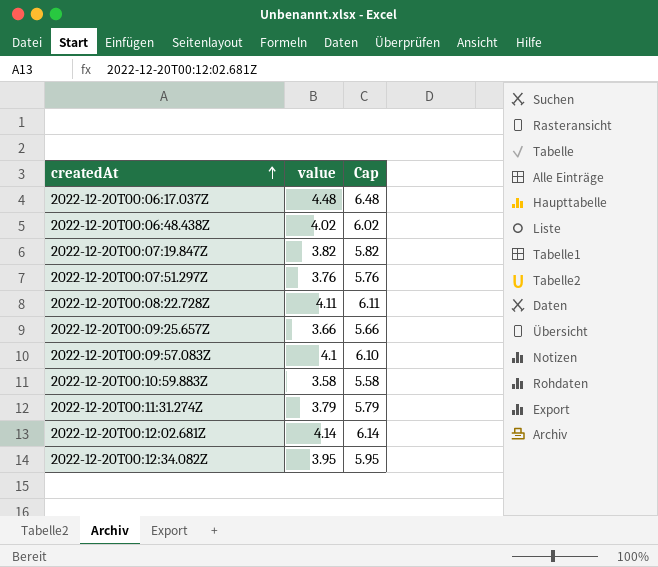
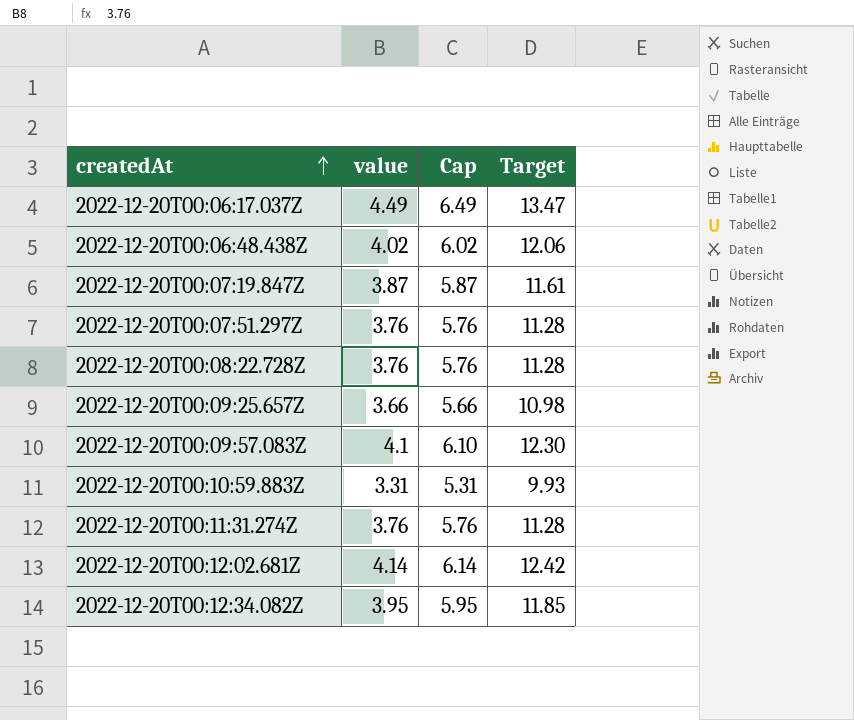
column Target | formula: none -> [value] * 3
2022-12-20T00:06:17.037Z | value: 4.48 -> 4.49
2022-12-20T00:06:17.037Z | Cap: 6.48 -> 6.49
2022-12-20T00:07:19.847Z | value: 3.82 -> 3.87
2022-12-20T00:07:19.847Z | Cap: 5.82 -> 5.87
2022-12-20T00:08:22.728Z | value: 4.11 -> 3.76
2022-12-20T00:08:22.728Z | Cap: 6.11 -> 5.76
2022-12-20T00:10:59.883Z | value: 3.58 -> 3.31
2022-12-20T00:10:59.883Z | Cap: 5.58 -> 5.31
2022-12-20T00:11:31.274Z | value: 3.79 -> 3.76
2022-12-20T00:11:31.274Z | Cap: 5.79 -> 5.76

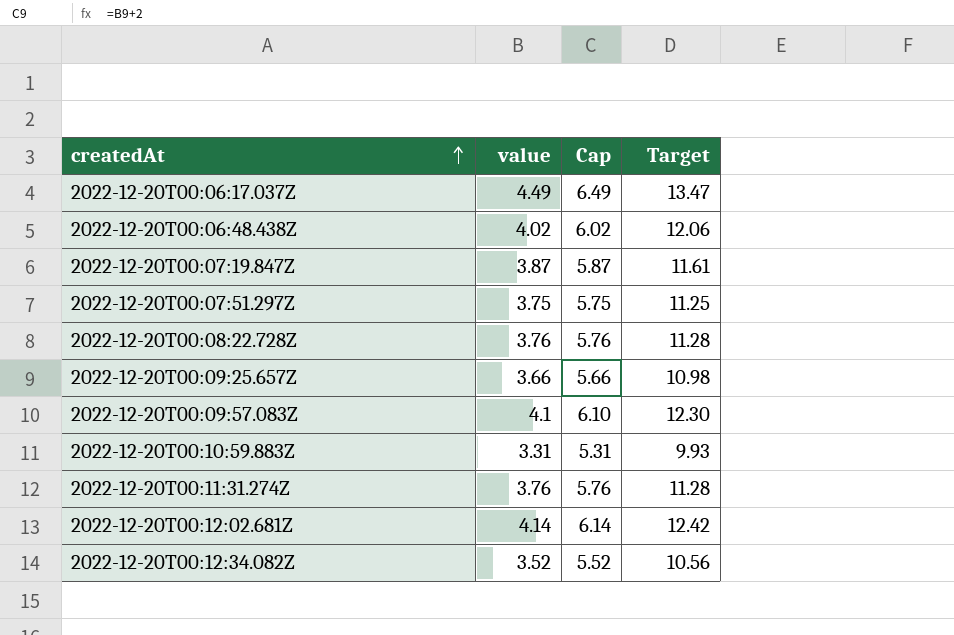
2022-12-20T00:07:51.297Z | value: 3.76 -> 3.75
2022-12-20T00:07:51.297Z | Cap: 5.76 -> 5.75
2022-12-20T00:07:51.297Z | Target: 11.28 -> 11.25
2022-12-20T00:12:34.082Z | value: 3.95 -> 3.52
2022-12-20T00:12:34.082Z | Cap: 5.95 -> 5.52
2022-12-20T00:12:34.082Z | Target: 11.85 -> 10.56

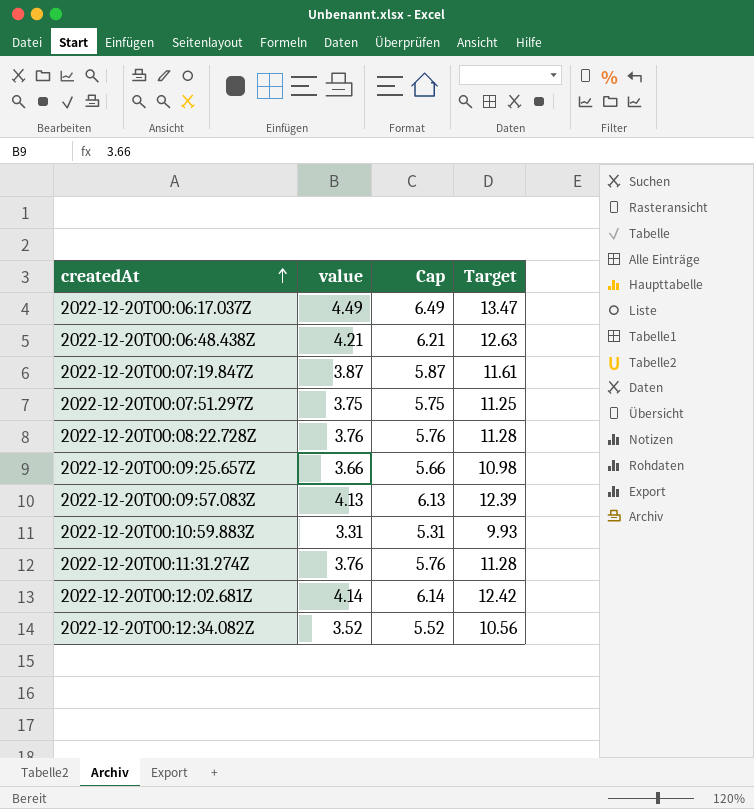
2022-12-20T00:06:48.438Z | value: 4.02 -> 4.21
2022-12-20T00:06:48.438Z | Cap: 6.02 -> 6.21
2022-12-20T00:06:48.438Z | Target: 12.06 -> 12.63
2022-12-20T00:09:57.083Z | value: 4.1 -> 4.13
2022-12-20T00:09:57.083Z | Cap: 6.10 -> 6.13
2022-12-20T00:09:57.083Z | Target: 12.30 -> 12.39

